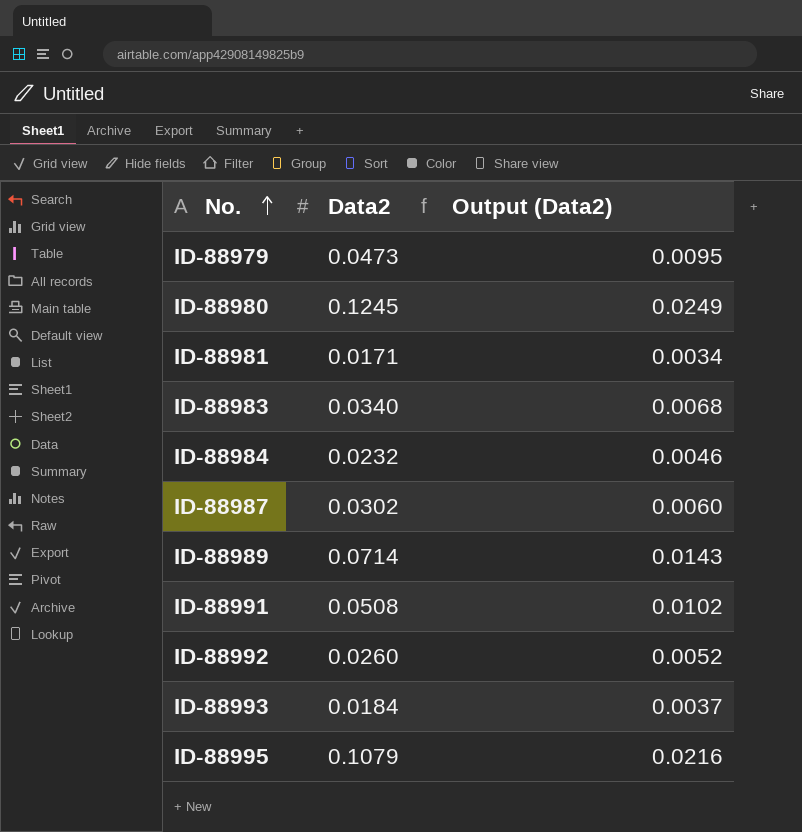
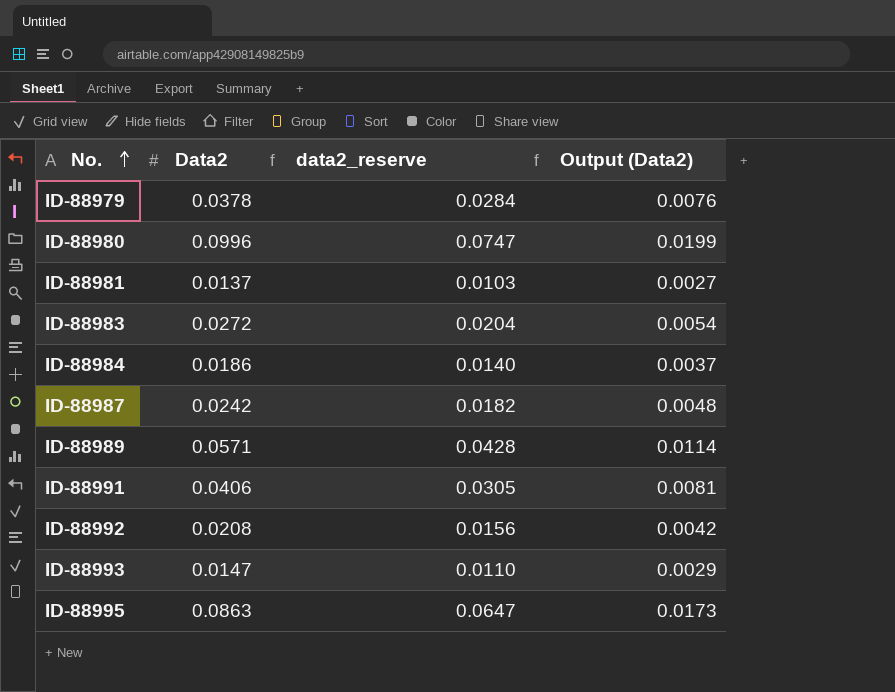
column data2_reserve | formula: none -> [Data2] * 0.75
ID-88979 | Data2: 0.0473 -> 0.0378
ID-88979 | Output (Data2): 0.0095 -> 0.0076
ID-88980 | Data2: 0.1245 -> 0.0996
ID-88980 | Output (Data2): 0.0249 -> 0.0199
ID-88981 | Data2: 0.0171 -> 0.0137
ID-88981 | Output (Data2): 0.0034 -> 0.0027
ID-88983 | Data2: 0.0340 -> 0.0272
ID-88983 | Output (Data2): 0.0068 -> 0.0054
ID-88984 | Data2: 0.0232 -> 0.0186
ID-88984 | Output (Data2): 0.0046 -> 0.0037
ID-88987 | Data2: 0.0302 -> 0.0242
ID-88987 | Output (Data2): 0.0060 -> 0.0048
ID-88989 | Data2: 0.0714 -> 0.0571
ID-88989 | Output (Data2): 0.0143 -> 0.0114
ID-88991 | Data2: 0.0508 -> 0.0406
ID-88991 | Output (Data2): 0.0102 -> 0.0081
ID-88992 | Data2: 0.0260 -> 0.0208
ID-88992 | Output (Data2): 0.0052 -> 0.0042
ID-88993 | Data2: 0.0184 -> 0.0147
ID-88993 | Output (Data2): 0.0037 -> 0.0029
ID-88995 | Data2: 0.1079 -> 0.0863
ID-88995 | Output (Data2): 0.0216 -> 0.0173

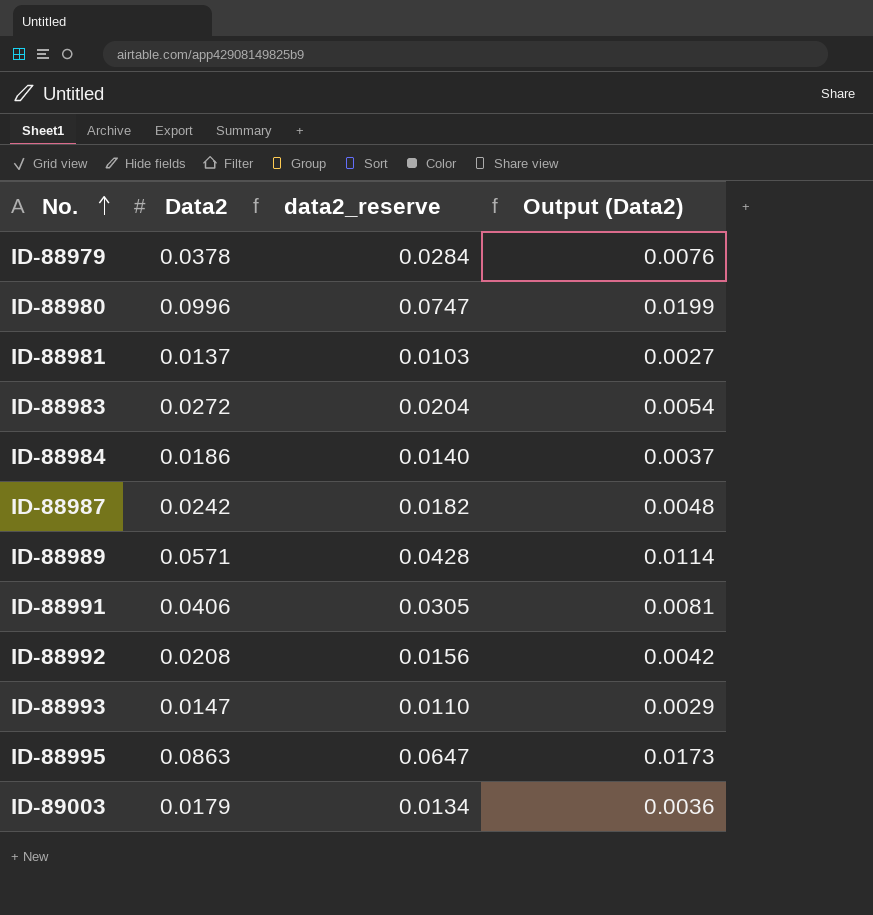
row ID-89003: none -> 0.0179 | 0.0134 | 0.0036

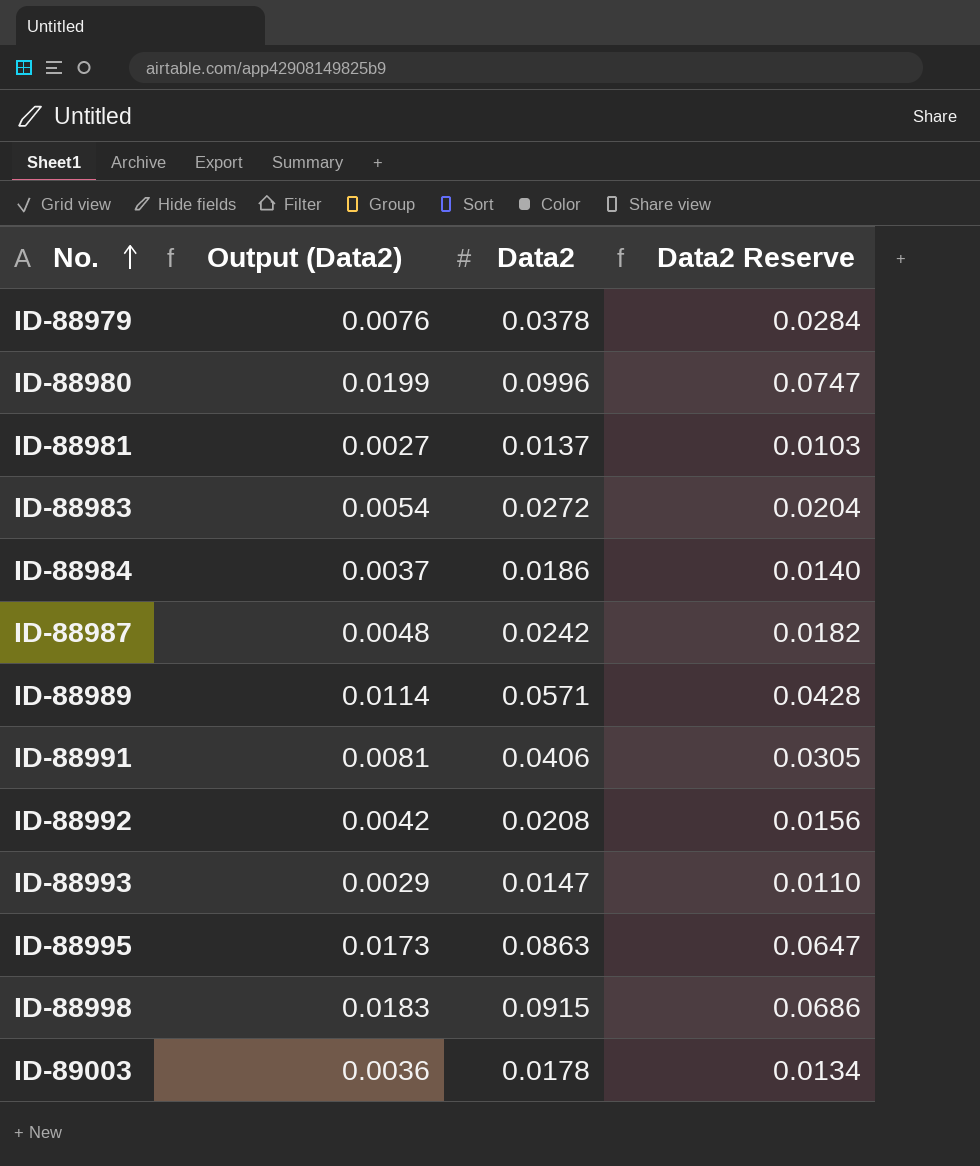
column Output (Data2) | position: 4 -> 2
column name: data2_reserve -> Data2 Reserve
row ID-88998: none -> 0.0183 | 0.0915 | 0.0686
ID-89003 | Data2: 0.0179 -> 0.0178

